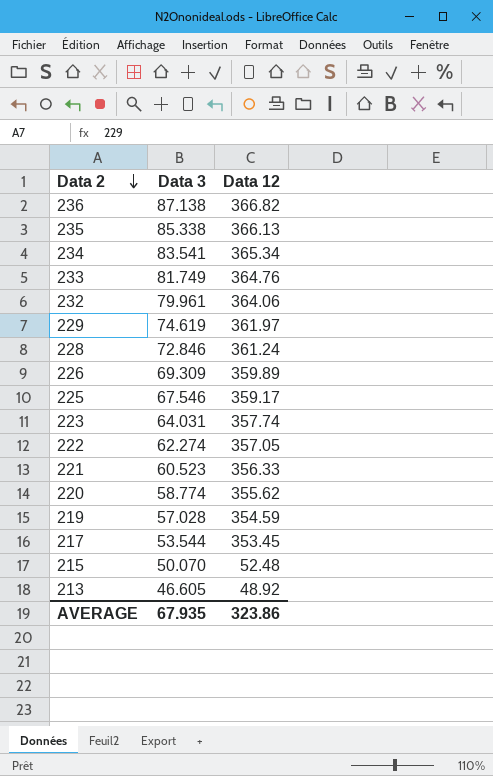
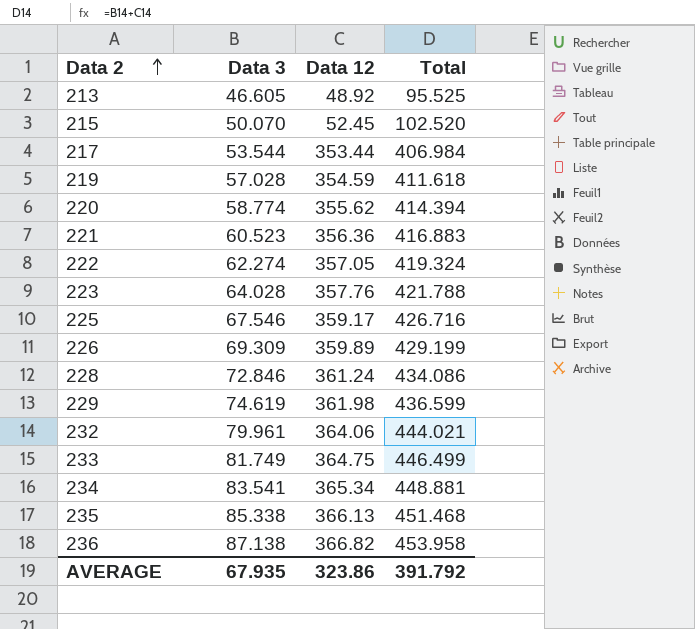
row order: Data 2 descending -> Data 2 ascending
column Total | formula: none -> [Data 3] + [Data 12]
215 | Data 12: 52.48 -> 52.45
217 | Data 12: 353.45 -> 353.44
221 | Data 12: 356.33 -> 356.36
223 | Data 3: 64.031 -> 64.028
223 | Data 12: 357.74 -> 357.76
229 | Data 12: 361.97 -> 361.98
233 | Data 12: 364.76 -> 364.75

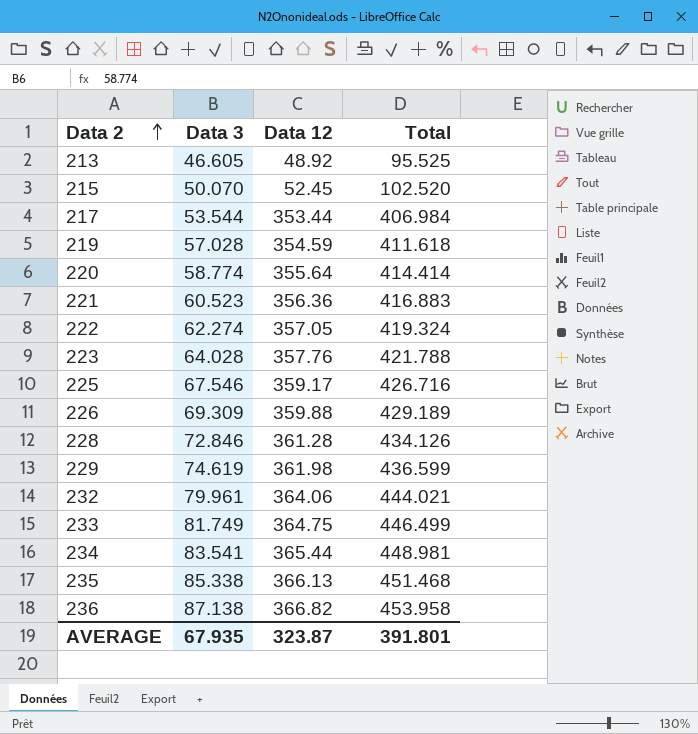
220 | Data 12: 355.62 -> 355.64
220 | Total: 414.394 -> 414.414
226 | Data 12: 359.89 -> 359.88
226 | Total: 429.199 -> 429.189
228 | Data 12: 361.24 -> 361.28
228 | Total: 434.086 -> 434.126
234 | Data 12: 365.34 -> 365.44
234 | Total: 448.881 -> 448.981
AVERAGE | Data 12: 323.86 -> 323.87
AVERAGE | Total: 391.792 -> 391.801

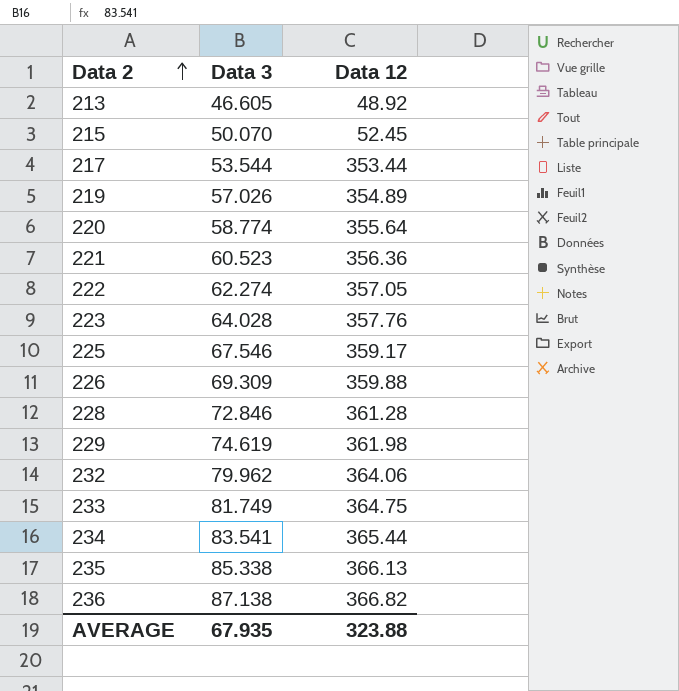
column Total | formula: [Data 3] + [Data 12] -> none
219 | Data 3: 57.028 -> 57.026
219 | Data 12: 354.59 -> 354.89
232 | Data 3: 79.961 -> 79.962
AVERAGE | Data 12: 323.87 -> 323.88

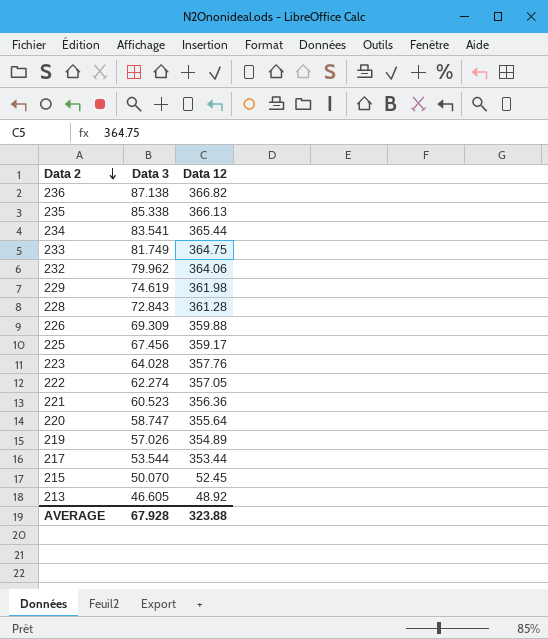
row order: Data 2 ascending -> Data 2 descending
228 | Data 3: 72.846 -> 72.843
225 | Data 3: 67.546 -> 67.456
220 | Data 3: 58.774 -> 58.747
AVERAGE | Data 3: 67.935 -> 67.928

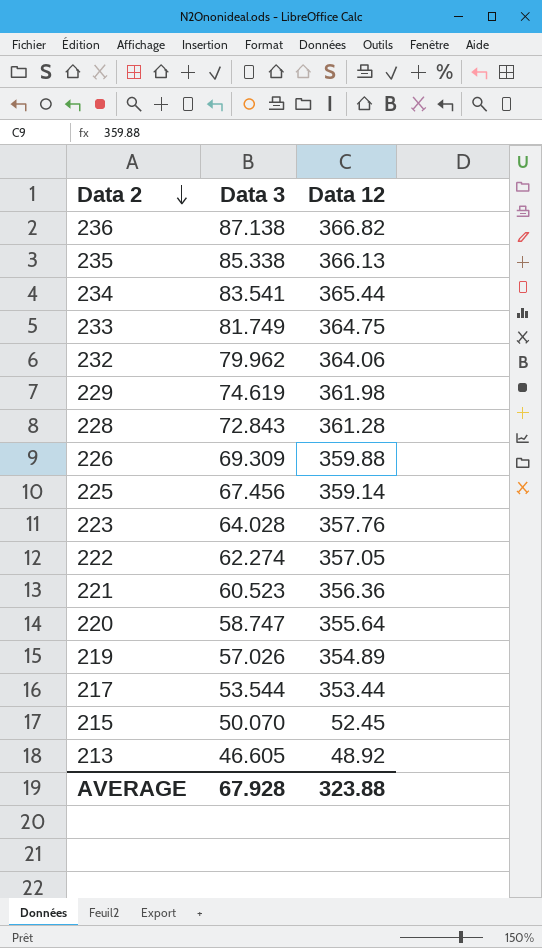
225 | Data 12: 359.17 -> 359.14

